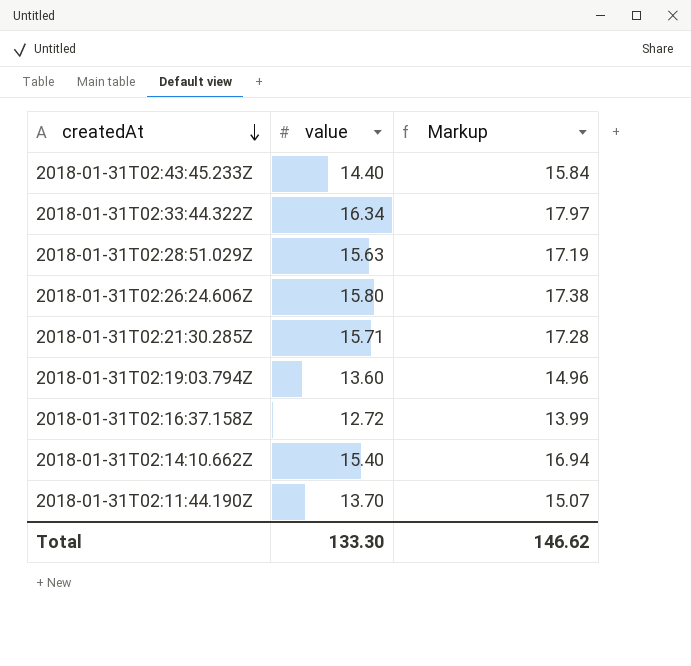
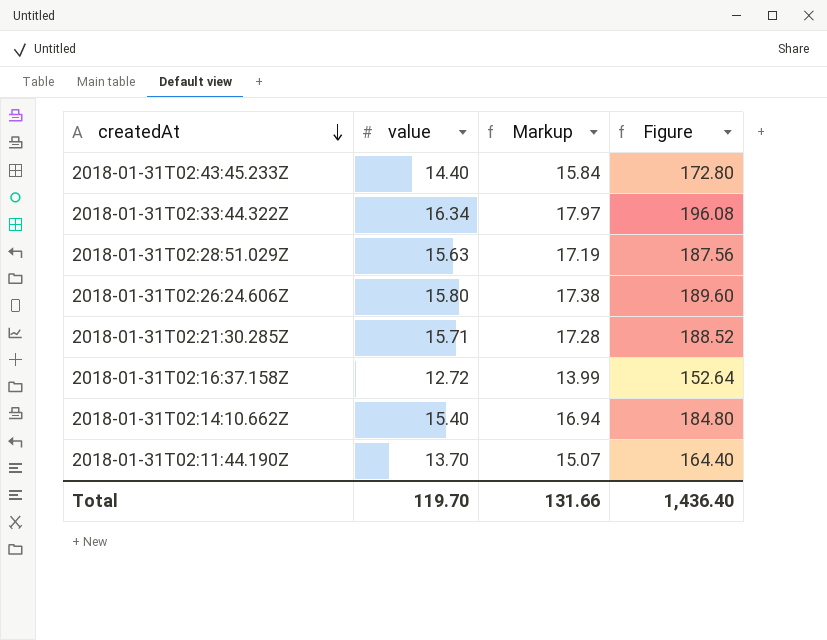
column Figure | formula: none -> [value] * 12
row 2018-01-31T02:19:03.794Z: 13.60 | 14.96 -> none
Total | value: 133.30 -> 119.70
Total | Markup: 146.62 -> 131.66

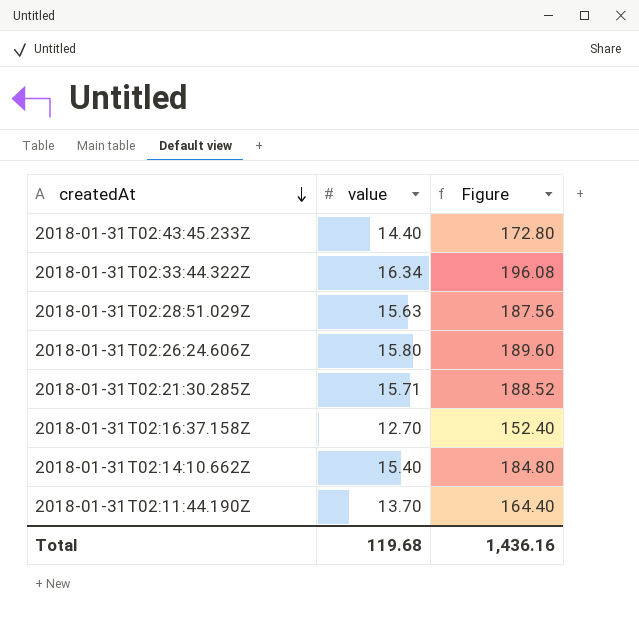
column Markup | formula: [value] * 1.1 -> none
2018-01-31T02:16:37.158Z | value: 12.72 -> 12.70
2018-01-31T02:16:37.158Z | Figure: 152.64 -> 152.40
Total | value: 119.70 -> 119.68
Total | Figure: 1,436.40 -> 1,436.16

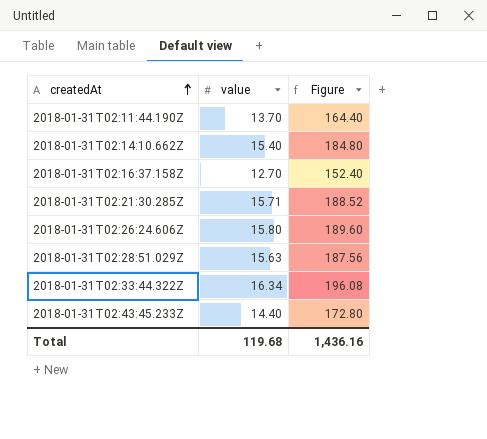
row order: createdAt descending -> createdAt ascending

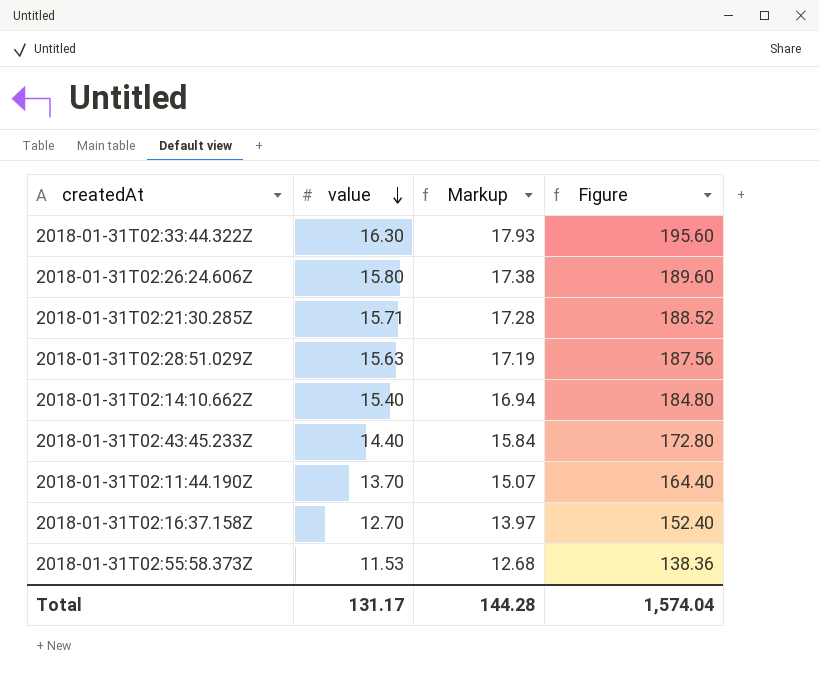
row order: createdAt ascending -> value descending
column Markup | formula: none -> [value] * 1.1
2018-01-31T02:33:44.322Z | value: 16.34 -> 16.30
2018-01-31T02:33:44.322Z | Figure: 196.08 -> 195.60
row 2018-01-31T02:55:58.373Z: none -> 11.53 | 12.68 | 138.36
Total | value: 119.68 -> 131.17
Total | Figure: 1,436.16 -> 1,574.04

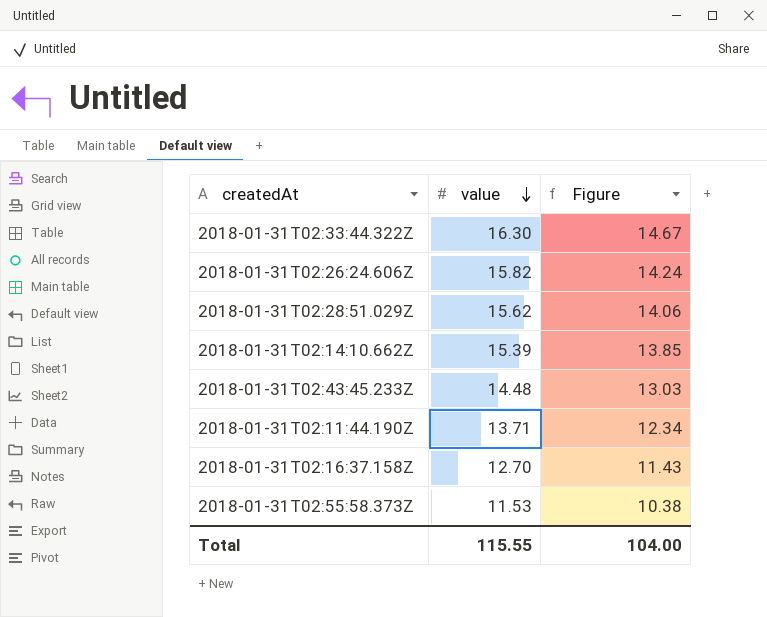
column Markup | formula: [value] * 1.1 -> none
column Figure | formula: [value] * 12 -> [value] * 0.9
row 2018-01-31T02:21:30.285Z: 15.71 | 17.28 | 188.52 -> none
2018-01-31T02:26:24.606Z | value: 15.80 -> 15.82
2018-01-31T02:28:51.029Z | value: 15.63 -> 15.62
2018-01-31T02:14:10.662Z | value: 15.40 -> 15.39
2018-01-31T02:43:45.233Z | value: 14.40 -> 14.48
2018-01-31T02:11:44.190Z | value: 13.70 -> 13.71
Total | value: 131.17 -> 115.55
Total | Figure: 1,574.04 -> 104.00

